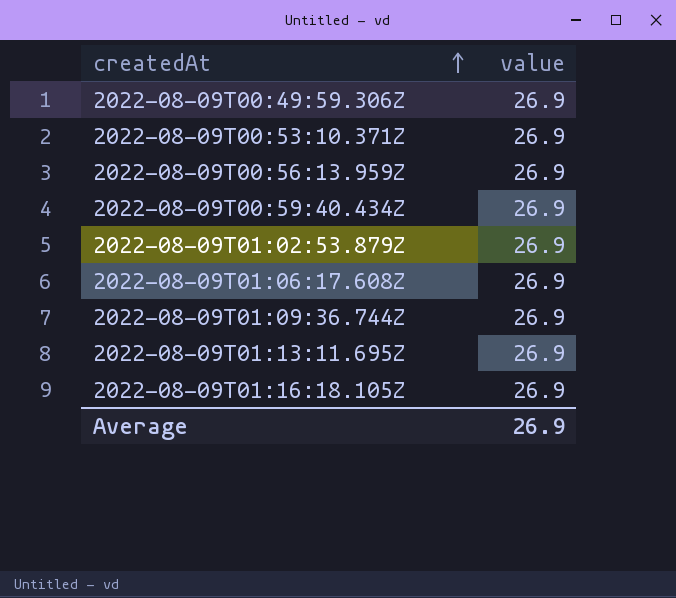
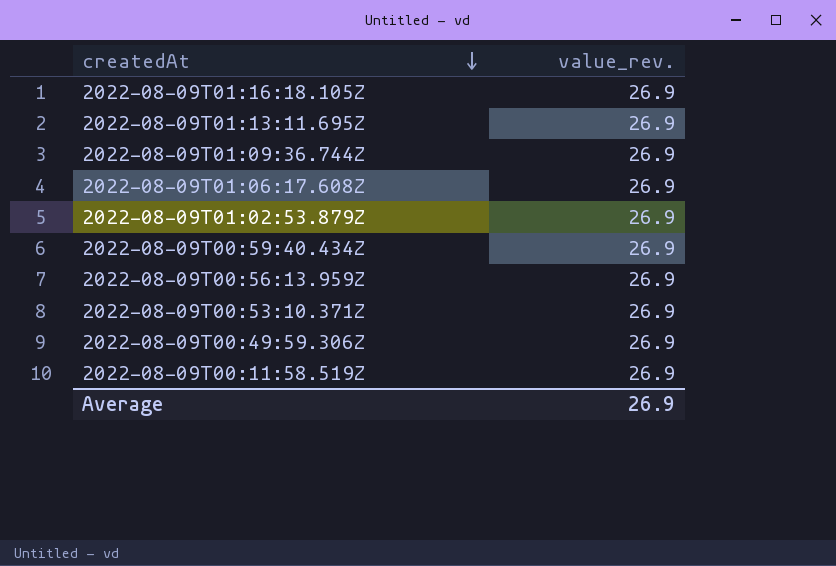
row order: createdAt ascending -> createdAt descending
column name: value -> value_rev.
row 2022-08-09T00:11:58.519Z: none -> 26.9

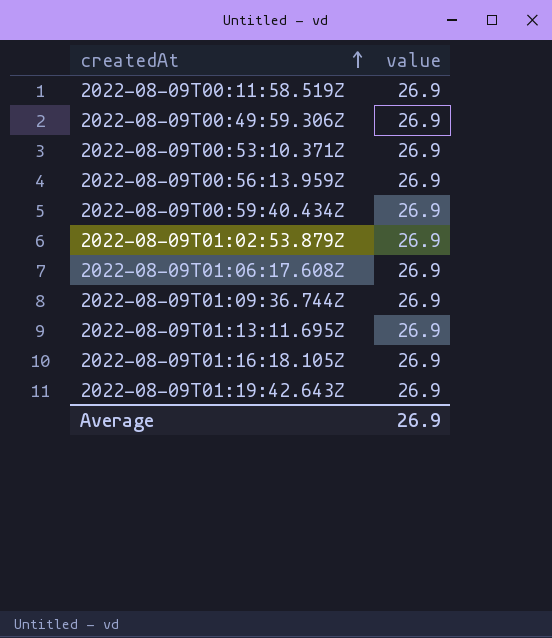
row order: createdAt descending -> createdAt ascending
column name: value_rev. -> value
row 2022-08-09T01:19:42.643Z: none -> 26.9

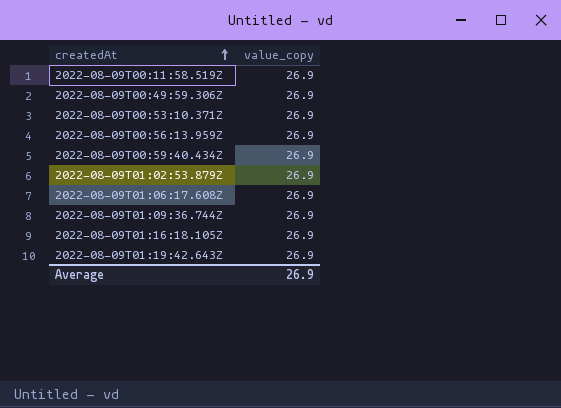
column name: value -> value_copy
row 2022-08-09T01:13:11.695Z: 26.9 -> none

